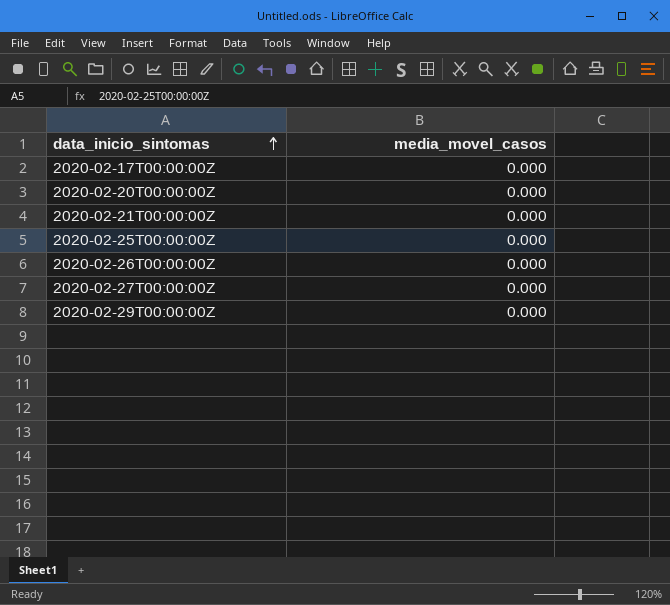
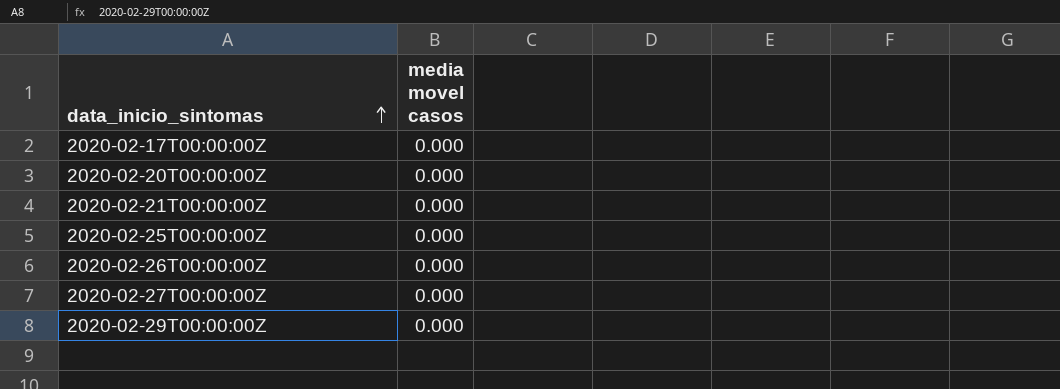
column name: media_movel_casos -> media movel casos

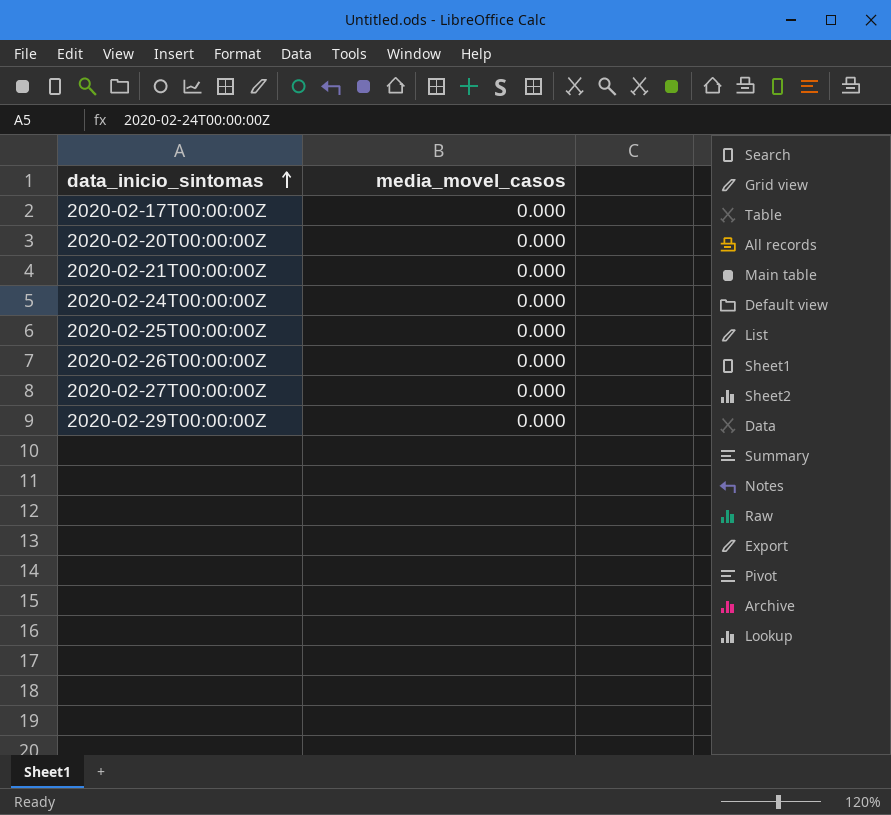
column name: media movel casos -> media_movel_casos
row 2020-02-24T00:00:00Z: none -> 0.000

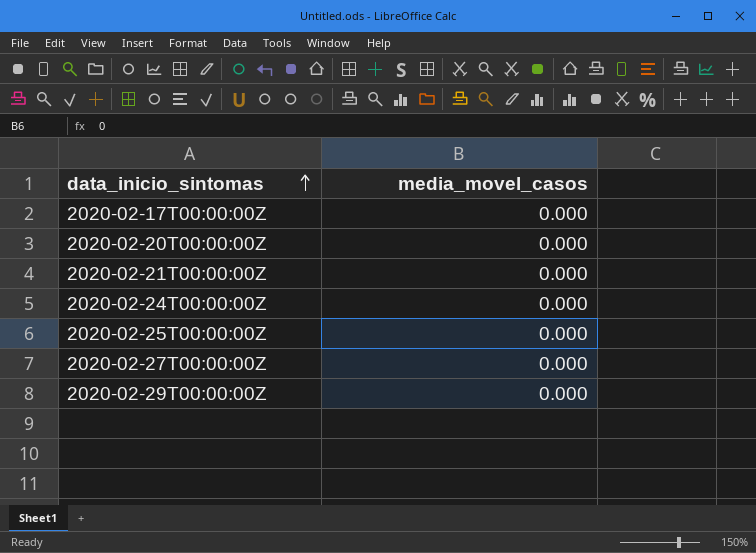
row 2020-02-26T00:00:00Z: 0.000 -> none

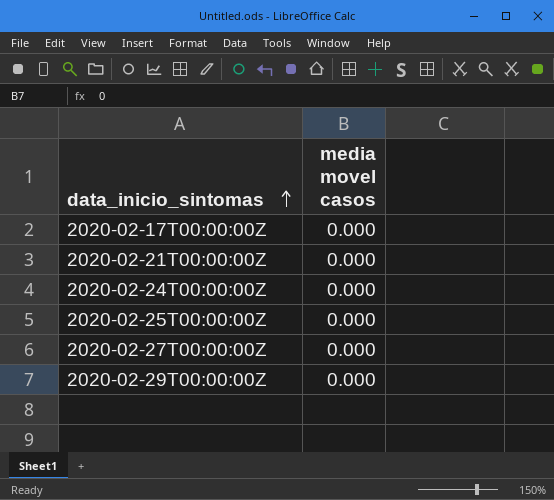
column name: media_movel_casos -> media movel casos
row 2020-02-20T00:00:00Z: 0.000 -> none

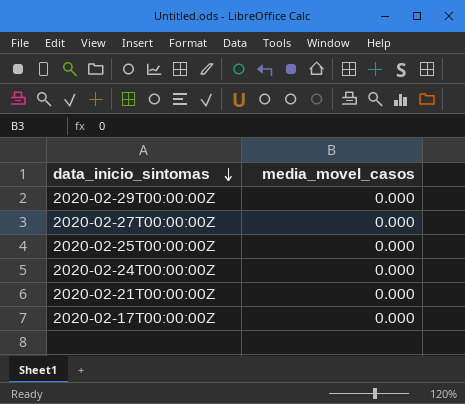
row order: data_inicio_sintomas ascending -> data_inicio_sintomas descending
column name: media movel casos -> media_movel_casos

